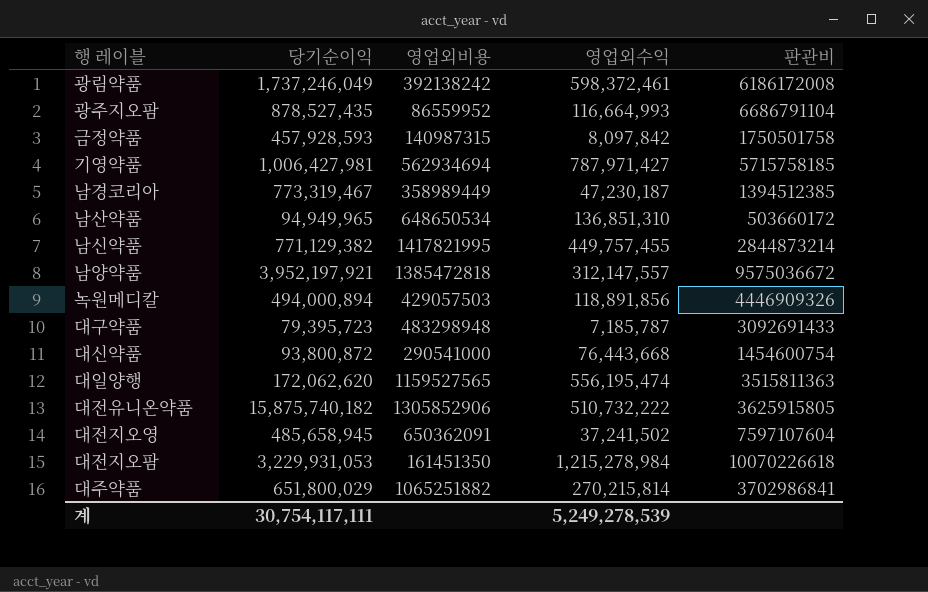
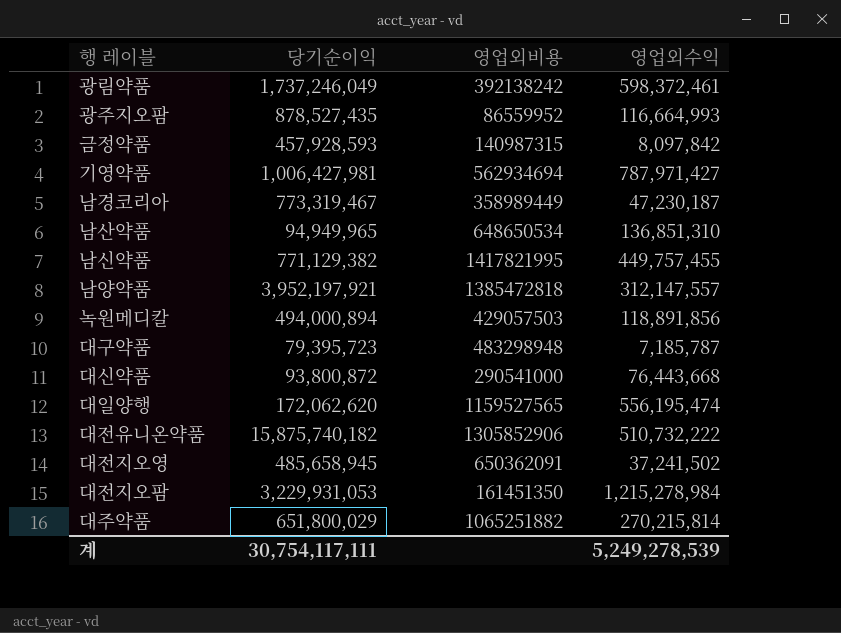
column 판관비 | position: 5 -> none

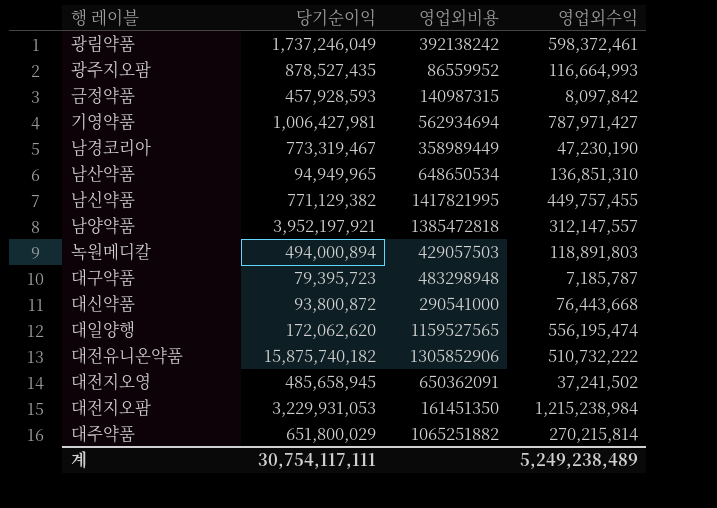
남경코리아 | 영업외수익: 47,230,187 -> 47,230,190
녹원메디칼 | 영업외수익: 118,891,856 -> 118,891,803
대전지오팜 | 영업외수익: 1,215,278,984 -> 1,215,238,984
계 | 영업외수익: 5,249,278,539 -> 5,249,238,489

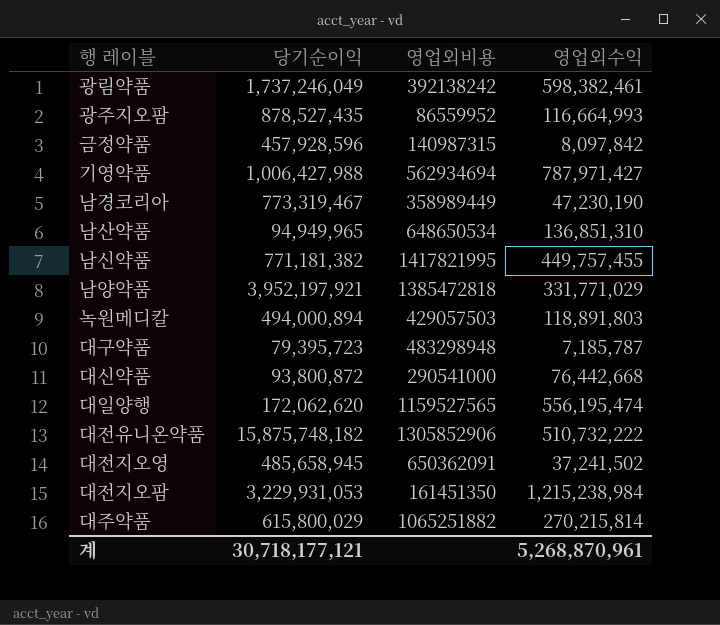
광림약품 | 영업외수익: 598,372,461 -> 598,382,461
금정약품 | 당기순이익: 457,928,593 -> 457,928,596
기영약품 | 당기순이익: 1,006,427,981 -> 1,006,427,988
남신약품 | 당기순이익: 771,129,382 -> 771,181,382
남양약품 | 영업외수익: 312,147,557 -> 331,771,029
대신약품 | 영업외수익: 76,443,668 -> 76,442,668
대전유니온약품 | 당기순이익: 15,875,740,182 -> 15,875,748,182
대주약품 | 당기순이익: 651,800,029 -> 615,800,029
계 | 당기순이익: 30,754,117,111 -> 30,718,177,121
계 | 영업외수익: 5,249,238,489 -> 5,268,870,961

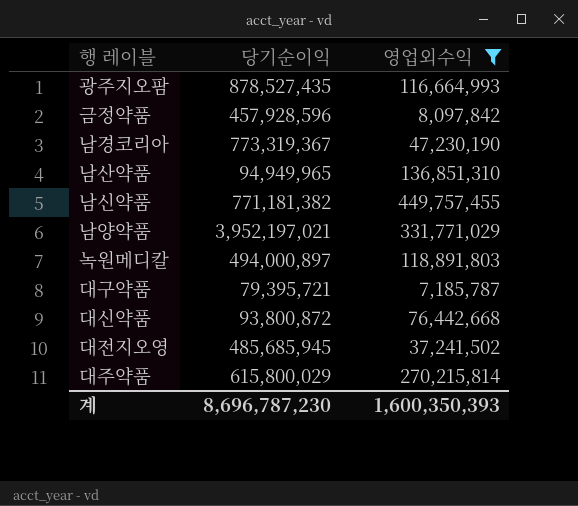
filter: none -> 영업외수익 <= 449,757,455
column 영업외비용 | position: 3 -> none
남경코리아 | 당기순이익: 773,319,467 -> 773,319,367
남양약품 | 당기순이익: 3,952,197,921 -> 3,952,197,021
녹원메디칼 | 당기순이익: 494,000,894 -> 494,000,897
대구약품 | 당기순이익: 79,395,723 -> 79,395,721
대전지오영 | 당기순이익: 485,658,945 -> 485,685,945
계 | 당기순이익: 30,718,177,121 -> 8,696,787,230
계 | 영업외수익: 5,268,870,961 -> 1,600,350,393

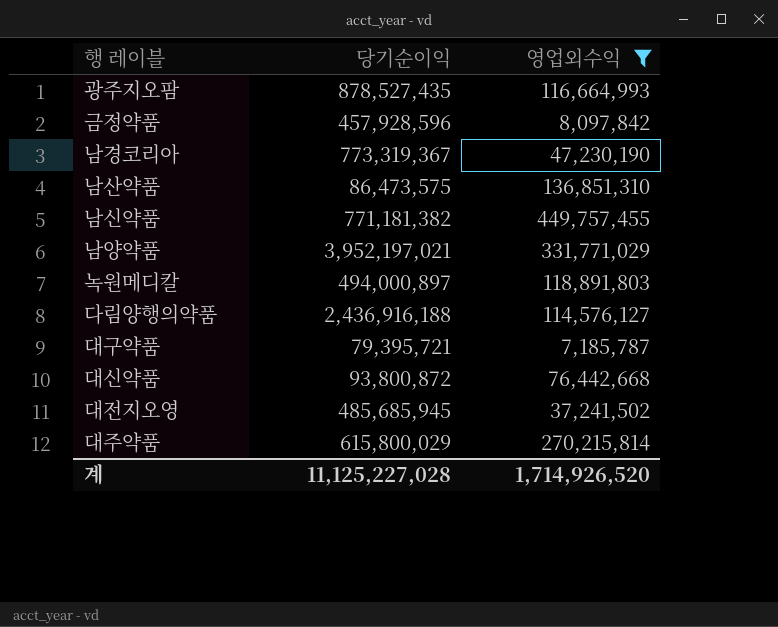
남산약품 | 당기순이익: 94,949,965 -> 86,473,575
row 다림양행의약품: none -> 2,436,916,188 | 114,576,127
계 | 당기순이익: 8,696,787,230 -> 11,125,227,028
계 | 영업외수익: 1,600,350,393 -> 1,714,926,520

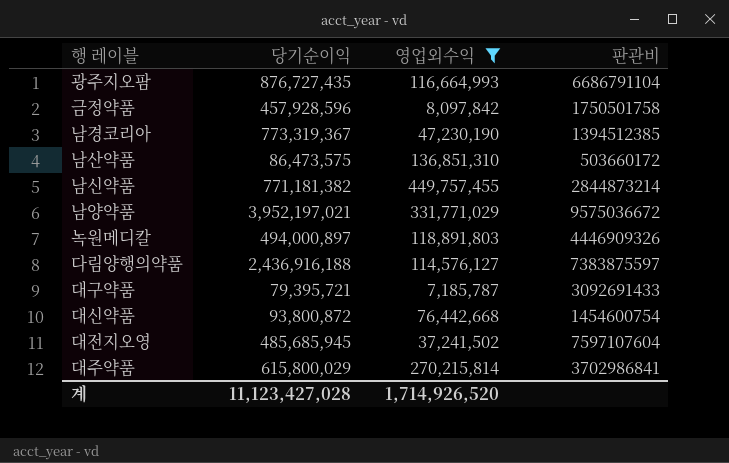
column 판관비 | position: none -> 4
광주지오팜 | 당기순이익: 878,527,435 -> 876,727,435
계 | 당기순이익: 11,125,227,028 -> 11,123,427,028

